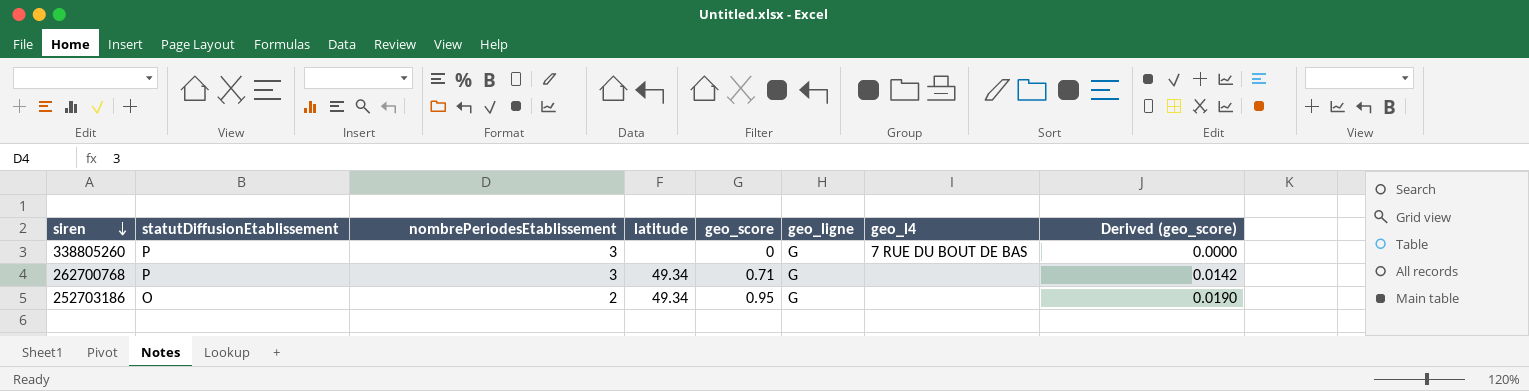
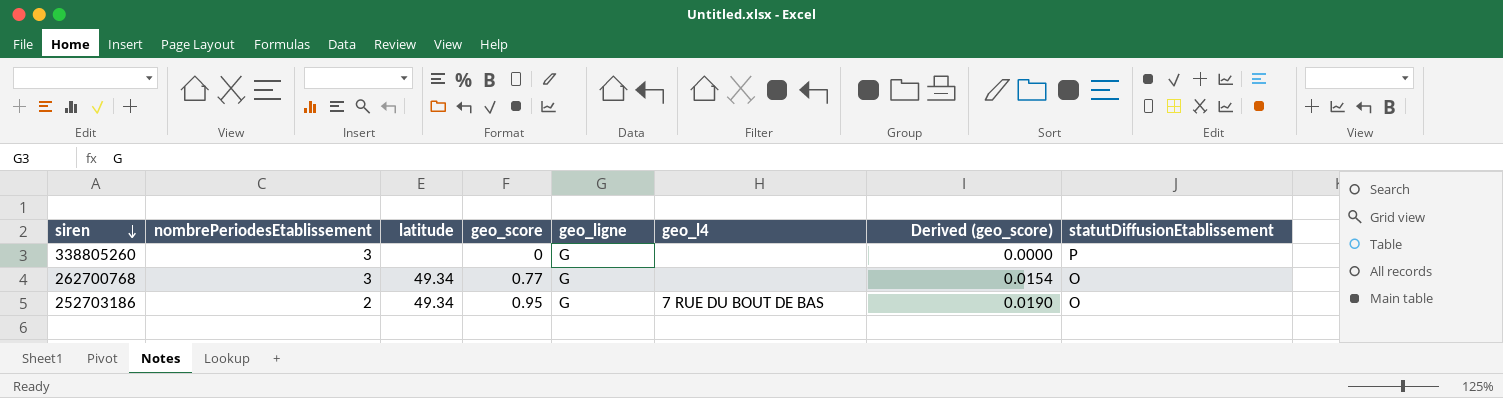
column statutDiffusionEtablissement | position: 2 -> 8
338805260 | geo_l4: 7 RUE DU BOUT DE BAS -> none
262700768 | geo_score: 0.71 -> 0.77
262700768 | Derived (geo_score): 0.0142 -> 0.0154
262700768 | statutDiffusionEtablissement: P -> O
252703186 | geo_l4: none -> 7 RUE DU BOUT DE BAS

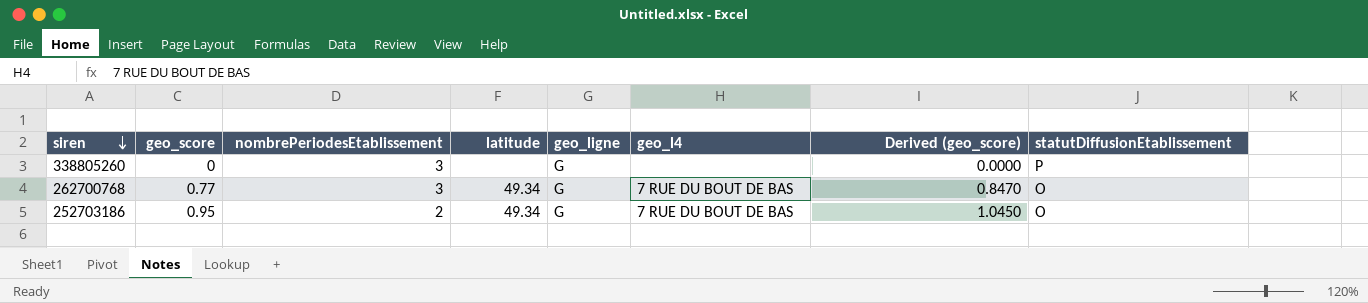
column geo_score | position: 4 -> 2
column Derived (geo_score) | formula: [geo_score] * 0.02 -> [geo_score] * 1.1
262700768 | geo_l4: none -> 7 RUE DU BOUT DE BAS

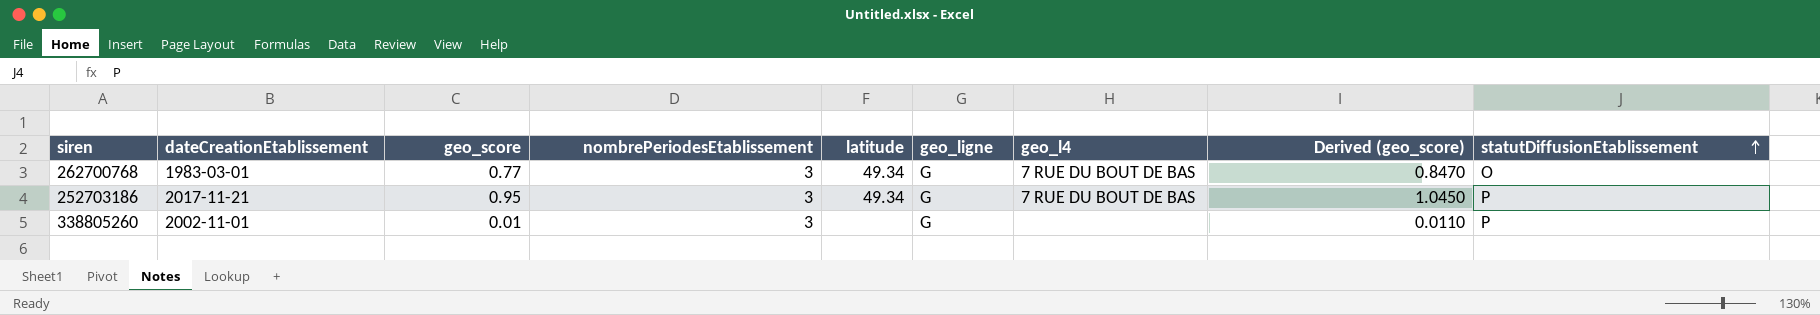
row order: siren descending -> statutDiffusionEtablissement ascending
column dateCreationEtablissement | position: none -> 2
252703186 | nombrePeriodesEtablissement: 2 -> 3
252703186 | statutDiffusionEtablissement: O -> P
338805260 | geo_score: 0 -> 0.01
338805260 | Derived (geo_score): 0.0000 -> 0.0110

